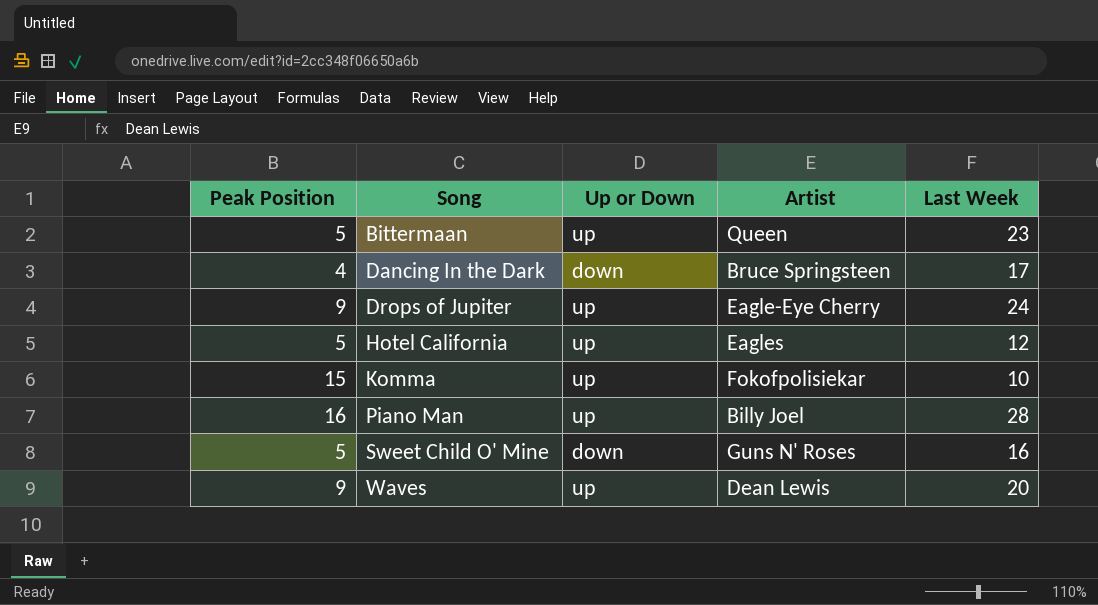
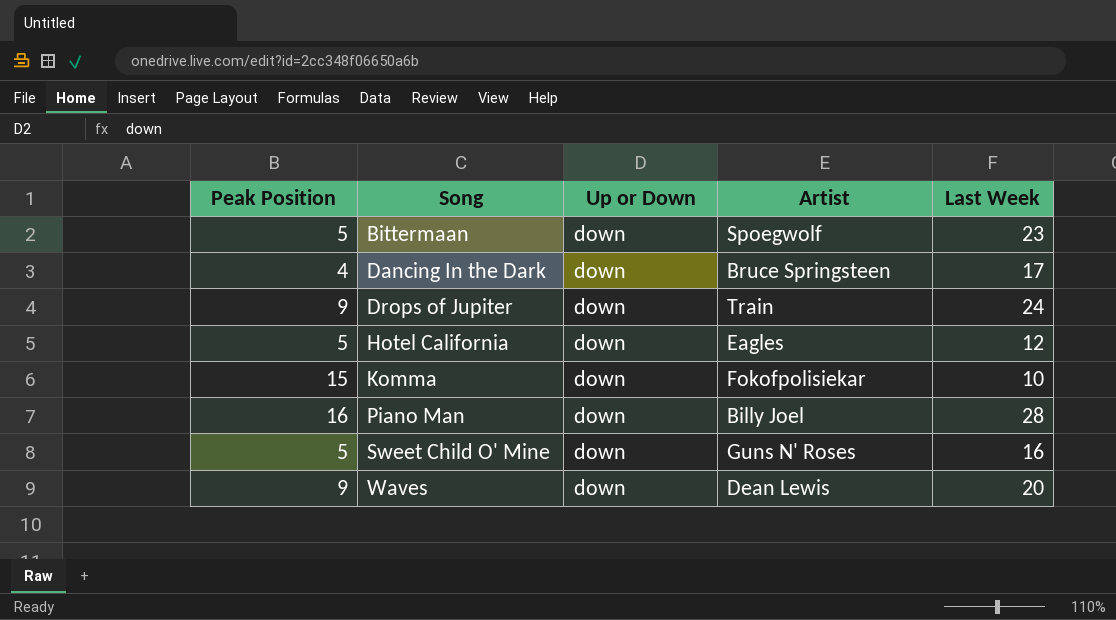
Bittermaan | Up or Down: up -> down
Bittermaan | Artist: Queen -> Spoegwolf
Drops of Jupiter | Up or Down: up -> down
Drops of Jupiter | Artist: Eagle-Eye Cherry -> Train
Hotel California | Up or Down: up -> down
Komma | Up or Down: up -> down
Piano Man | Up or Down: up -> down
Waves | Up or Down: up -> down

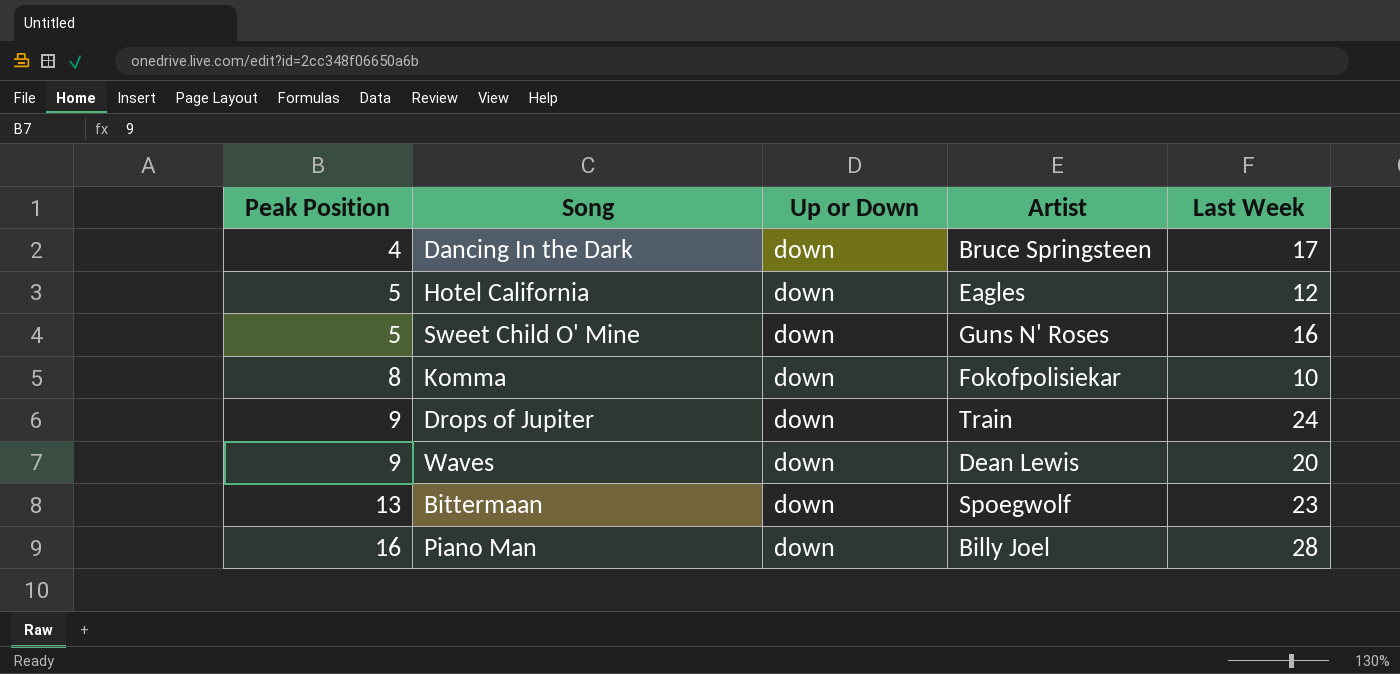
row order: Song ascending -> Peak Position ascending
Komma | Peak Position: 15 -> 8
Bittermaan | Peak Position: 5 -> 13

